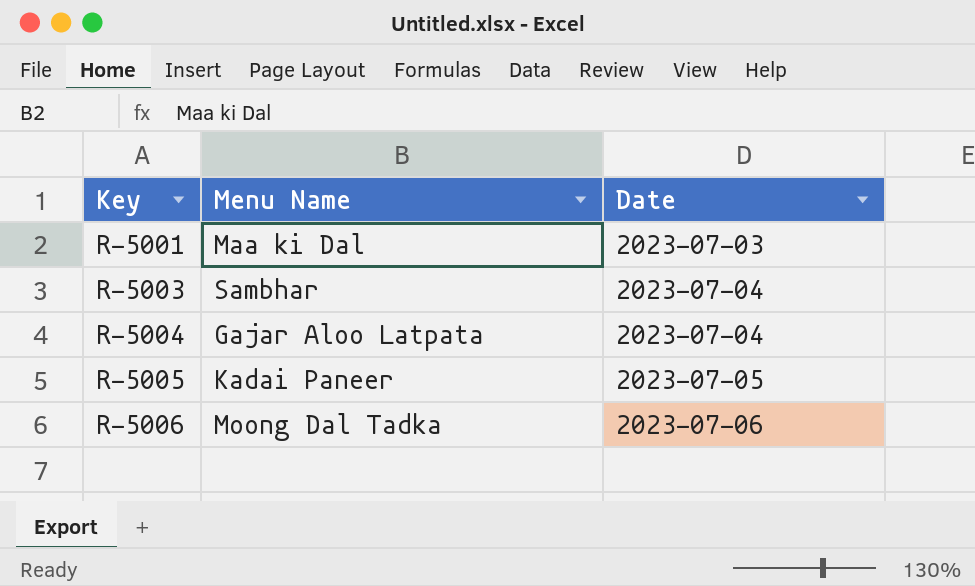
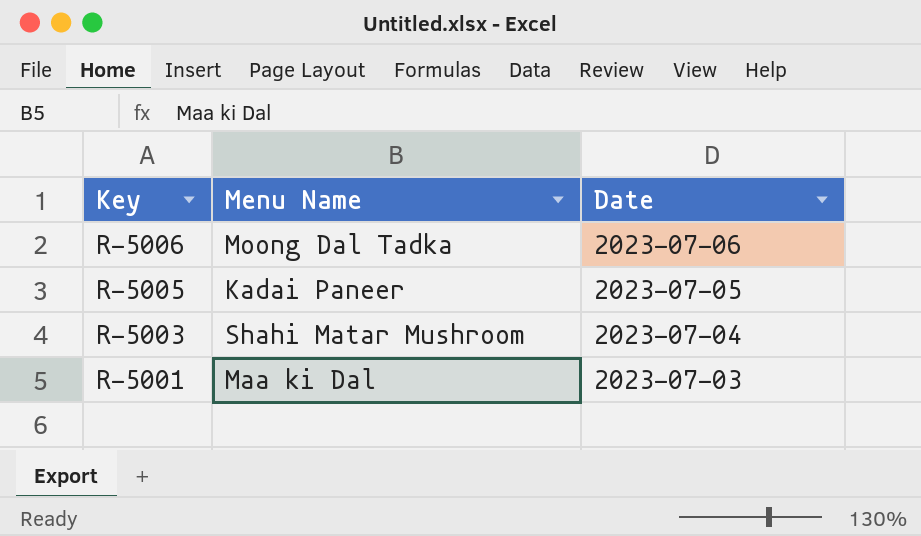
row order: Key ascending -> Key descending
row R-5004: Gajar Aloo Latpata | 2023-07-04 -> none
R-5003 | Menu Name: Sambhar -> Shahi Matar Mushroom

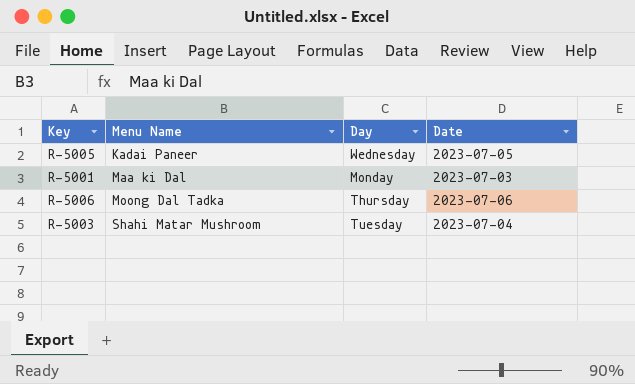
row order: Key descending -> Menu Name ascending
column Day | position: none -> 3

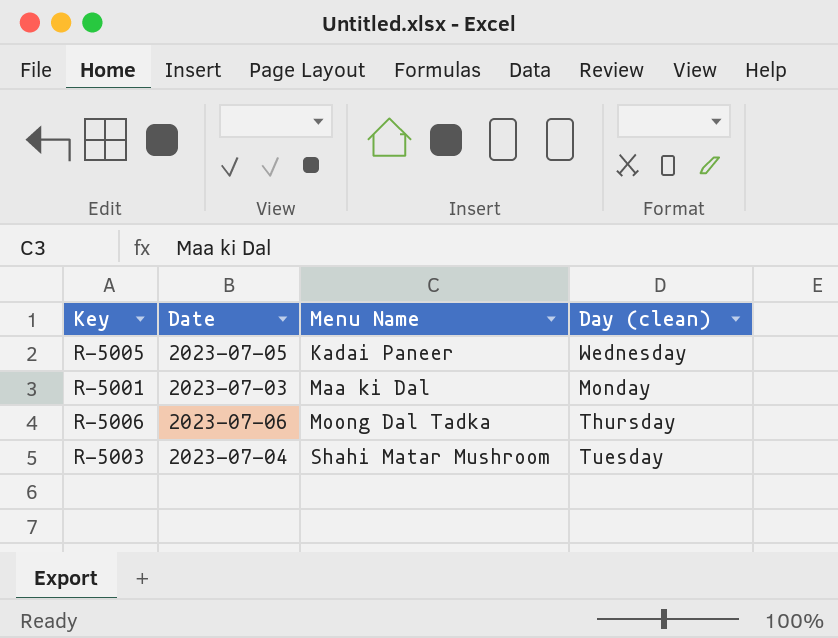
column Date | position: 4 -> 2
column name: Day -> Day (clean)

